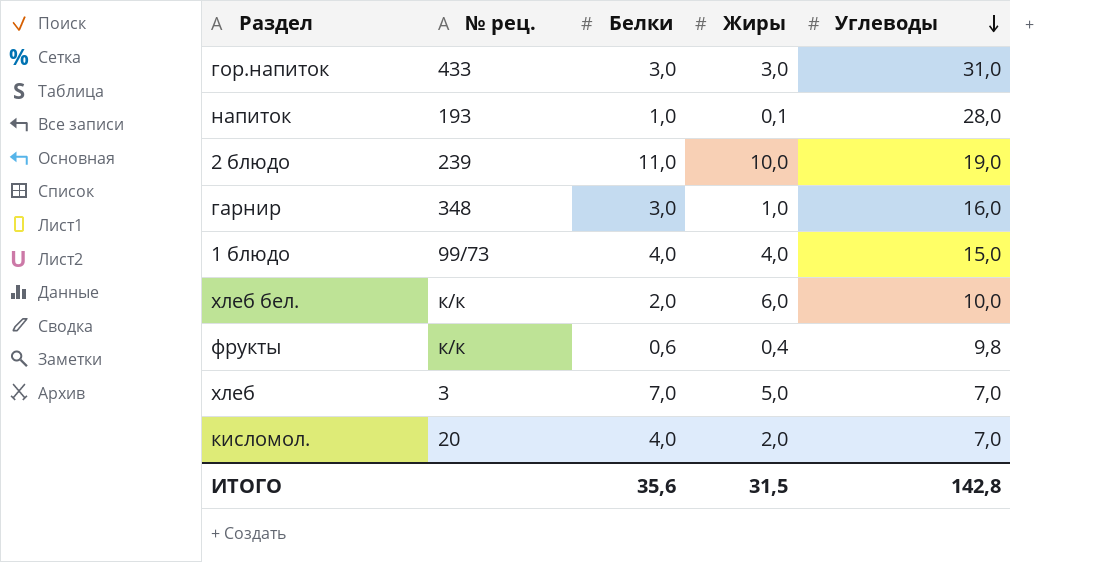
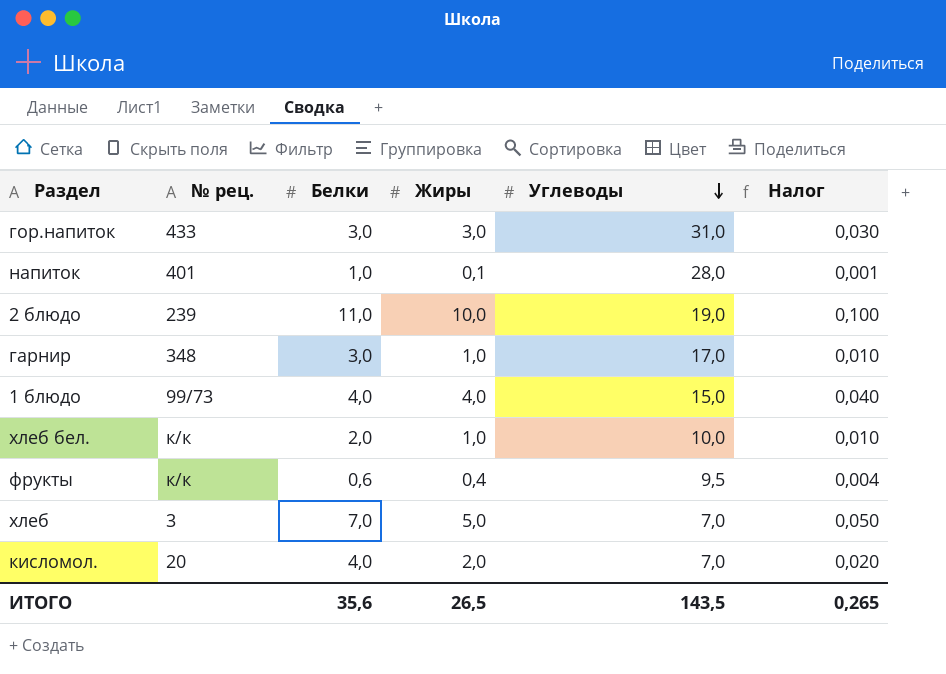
column Налог | formula: none -> [Жиры] * 0,01
напиток | № рец.: 193 -> 401
гарнир | Углеводы: 16,0 -> 17,0
хлеб бел. | Жиры: 6,0 -> 1,0
фрукты | Углеводы: 9,8 -> 9,5
ИТОГО | Жиры: 31,5 -> 26,5
ИТОГО | Углеводы: 142,8 -> 143,5

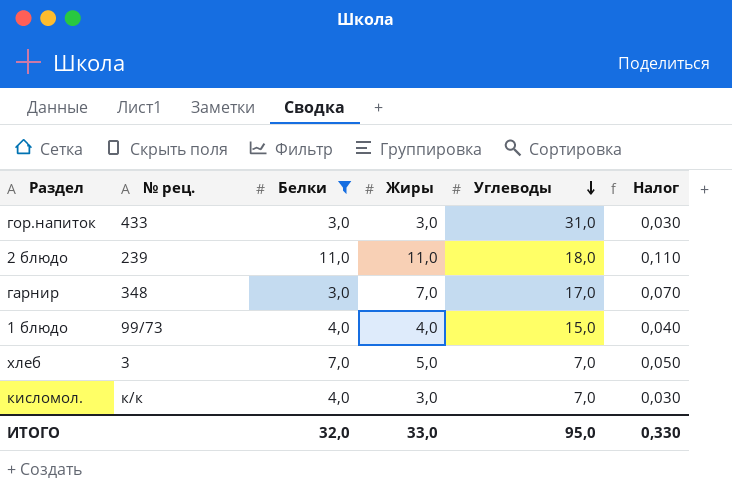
filter: none -> Белки >= 3,0
2 блюдо | Жиры: 10,0 -> 11,0
2 блюдо | Углеводы: 19,0 -> 18,0
2 блюдо | Налог: 0,100 -> 0,110
гарнир | Жиры: 1,0 -> 7,0
гарнир | Налог: 0,010 -> 0,070
кисломол. | № рец.: 20 -> к/к
кисломол. | Жиры: 2,0 -> 3,0
кисломол. | Налог: 0,020 -> 0,030
ИТОГО | Белки: 35,6 -> 32,0
ИТОГО | Жиры: 26,5 -> 33,0
ИТОГО | Углеводы: 143,5 -> 95,0
ИТОГО | Налог: 0,265 -> 0,330

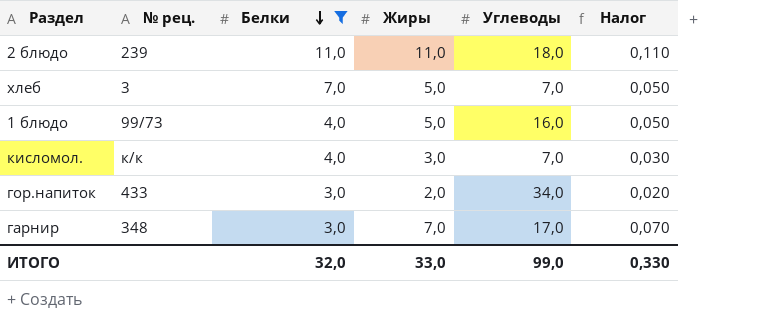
row order: Углеводы descending -> Белки descending
1 блюдо | Жиры: 4,0 -> 5,0
1 блюдо | Углеводы: 15,0 -> 16,0
1 блюдо | Налог: 0,040 -> 0,050
гор.напиток | Жиры: 3,0 -> 2,0
гор.напиток | Углеводы: 31,0 -> 34,0
гор.напиток | Налог: 0,030 -> 0,020
ИТОГО | Углеводы: 95,0 -> 99,0

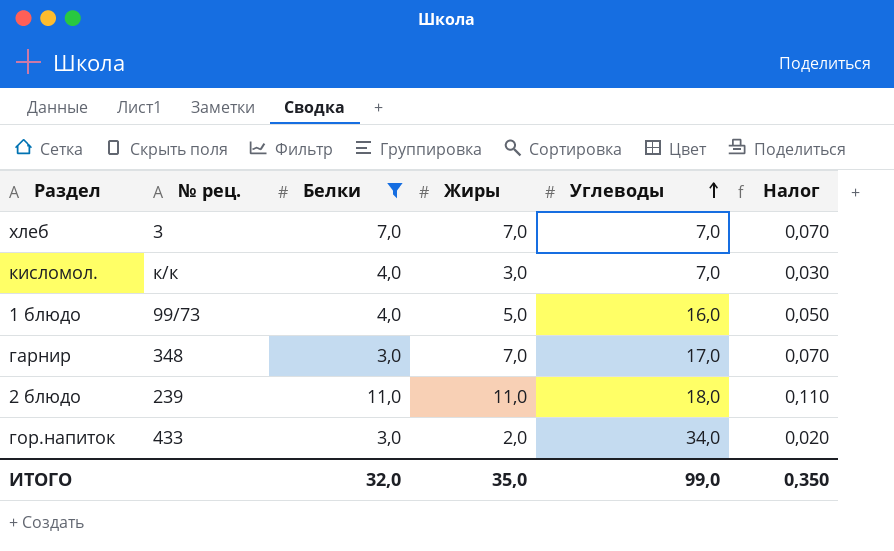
row order: Белки descending -> Углеводы ascending
хлеб | Жиры: 5,0 -> 7,0
хлеб | Налог: 0,050 -> 0,070
ИТОГО | Жиры: 33,0 -> 35,0
ИТОГО | Налог: 0,330 -> 0,350

